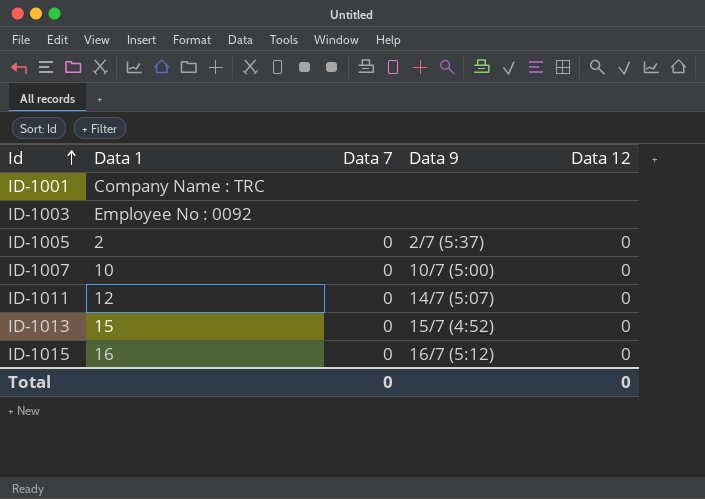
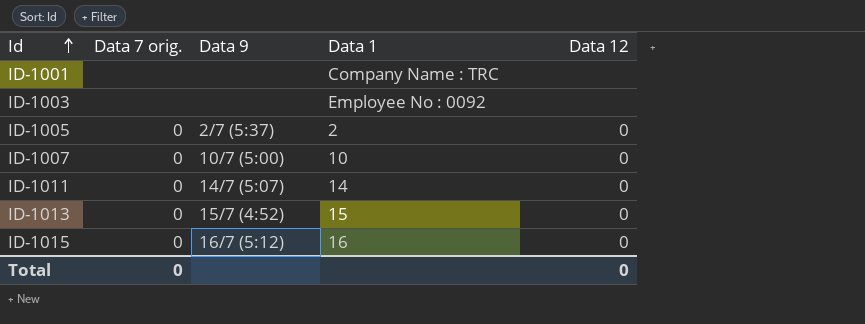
column name: Data 7 -> Data 7 orig.
column Data 1 | position: 2 -> 4
ID-1011 | Data 1: 12 -> 14

